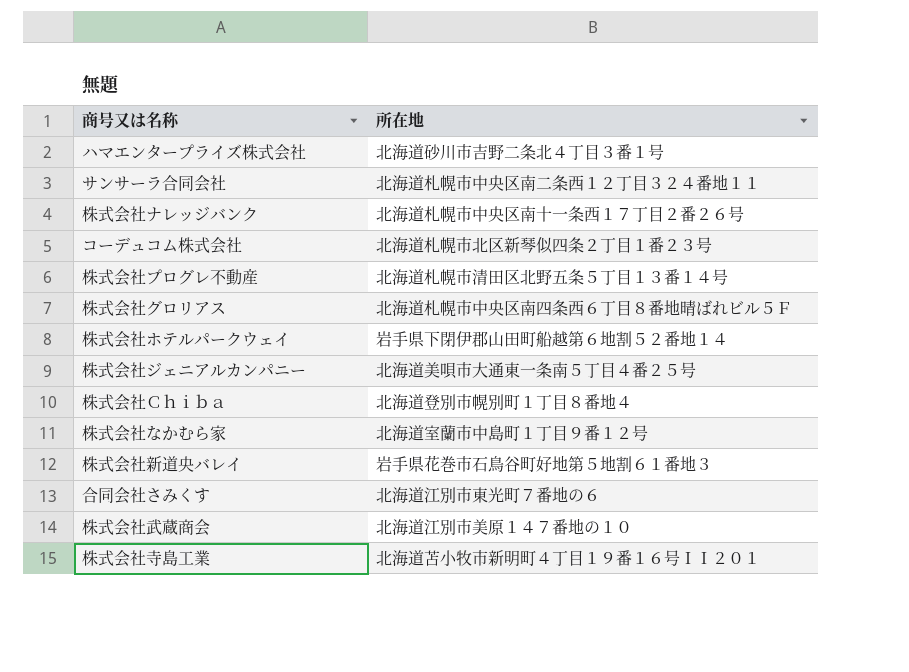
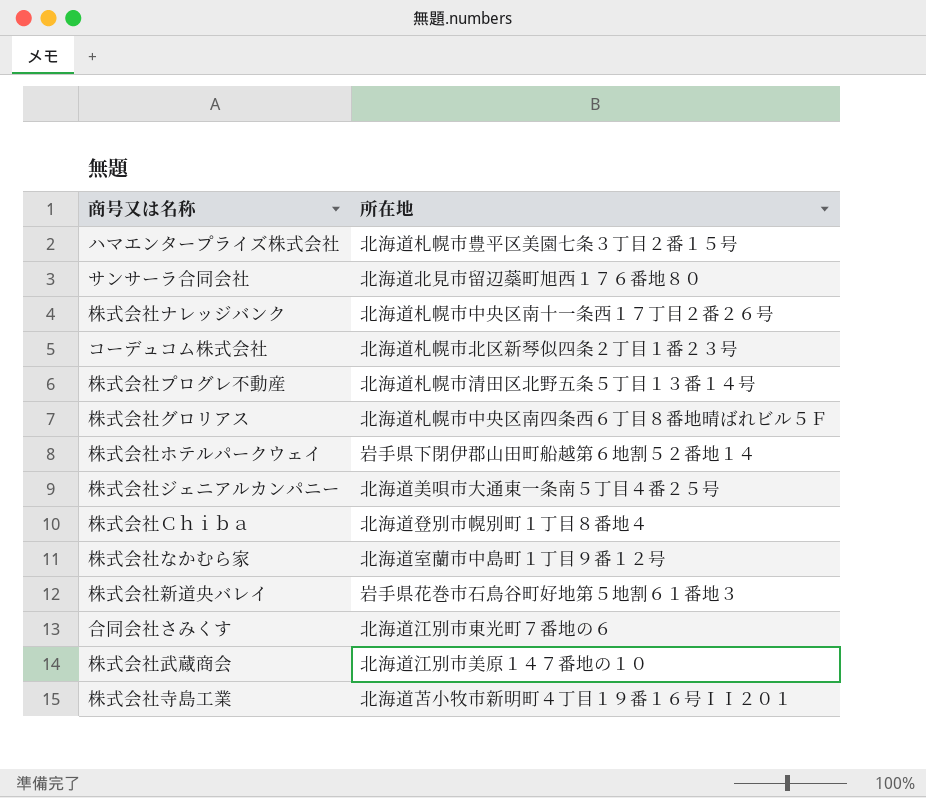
ハマエンタープライズ株式会社 | 所在地: 北海道砂川市吉野二条北４丁目３番１号 -> 北海道札幌市豊平区美園七条３丁目２番１５号
サンサーラ合同会社 | 所在地: 北海道札幌市中央区南二条西１２丁目３２４番地１１ -> 北海道北見市留辺蘂町旭西１７６番地８０

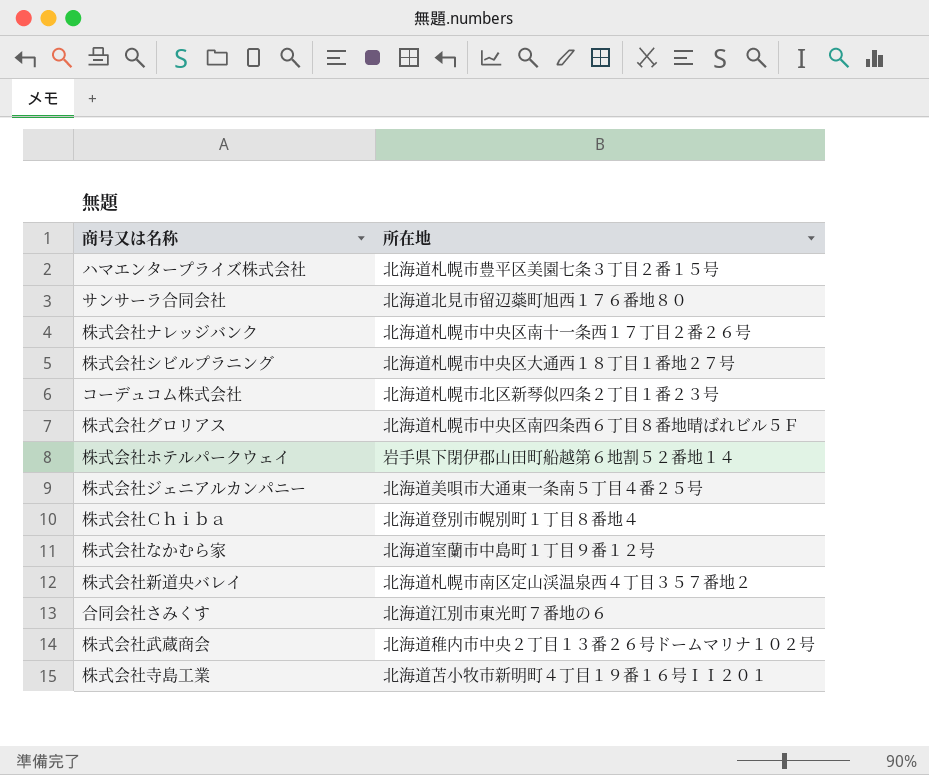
row 株式会社プログレ不動産: 北海道札幌市清田区北野五条５丁目１３番１４号 -> none
row 株式会社シビルプラニング: none -> 北海道札幌市中央区大通西１８丁目１番地２７号
株式会社新道央バレイ | 所在地: 岩手県花巻市石鳥谷町好地第５地割６１番地３ -> 北海道札幌市南区定山渓温泉西４丁目３５７番地２
株式会社武蔵商会 | 所在地: 北海道江別市美原１４７番地の１０ -> 北海道稚内市中央２丁目１３番２６号ドームマリナ１０２号

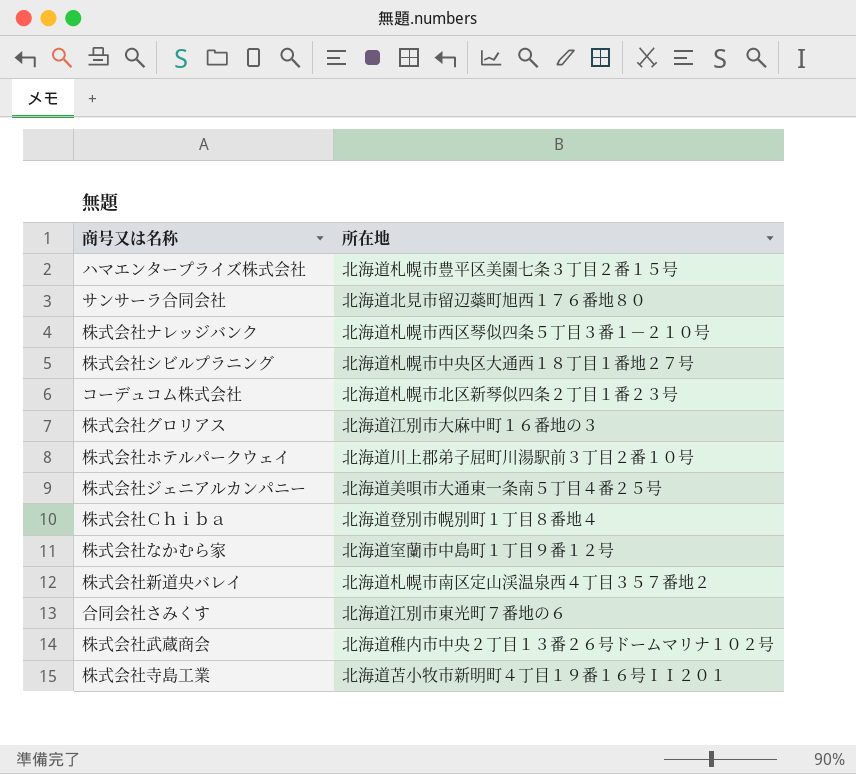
株式会社ナレッジバンク | 所在地: 北海道札幌市中央区南十一条西１７丁目２番２６号 -> 北海道札幌市西区琴似四条５丁目３番１－２１０号
株式会社グロリアス | 所在地: 北海道札幌市中央区南四条西６丁目８番地晴ばれビル５Ｆ -> 北海道江別市大麻中町１６番地の３
株式会社ホテルパークウェイ | 所在地: 岩手県下閉伊郡山田町船越第６地割５２番地１４ -> 北海道川上郡弟子屈町川湯駅前３丁目２番１０号

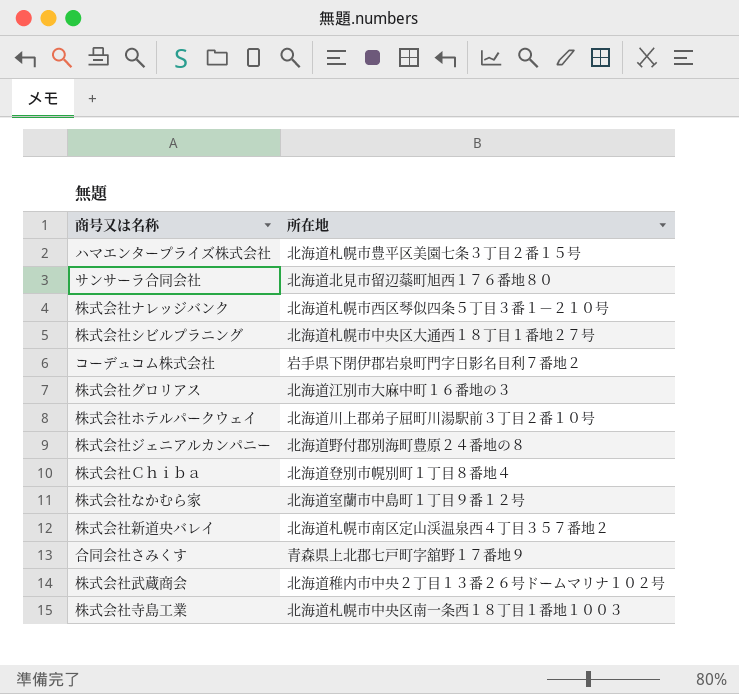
コーデュコム株式会社 | 所在地: 北海道札幌市北区新琴似四条２丁目１番２３号 -> 岩手県下閉伊郡岩泉町門字日影名目利７番地２
株式会社ジェニアルカンパニー | 所在地: 北海道美唄市大通東一条南５丁目４番２５号 -> 北海道野付郡別海町豊原２４番地の８
合同会社さみくす | 所在地: 北海道江別市東光町７番地の６ -> 青森県上北郡七戸町字舘野１７番地９
株式会社寺島工業 | 所在地: 北海道苫小牧市新明町４丁目１９番１６号ＩＩ２０１ -> 北海道札幌市中央区南一条西１８丁目１番地１００３

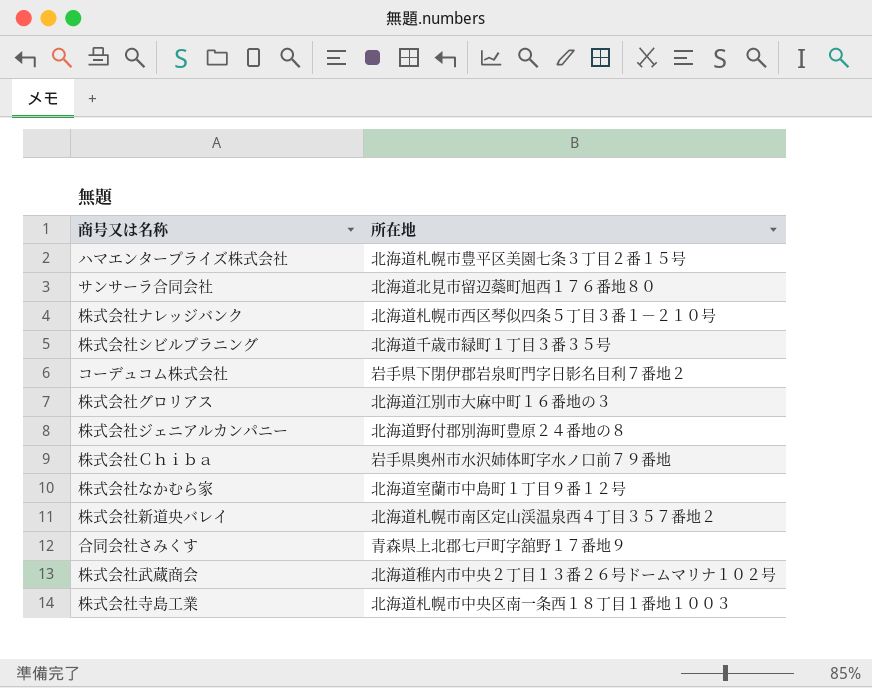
row 株式会社ホテルパークウェイ: 北海道川上郡弟子屈町川湯駅前３丁目２番１０号 -> none
株式会社シビルプラニング | 所在地: 北海道札幌市中央区大通西１８丁目１番地２７号 -> 北海道千歳市緑町１丁目３番３５号
株式会社Ｃｈｉｂａ | 所在地: 北海道登別市幌別町１丁目８番地４ -> 岩手県奥州市水沢姉体町字水ノ口前７９番地

